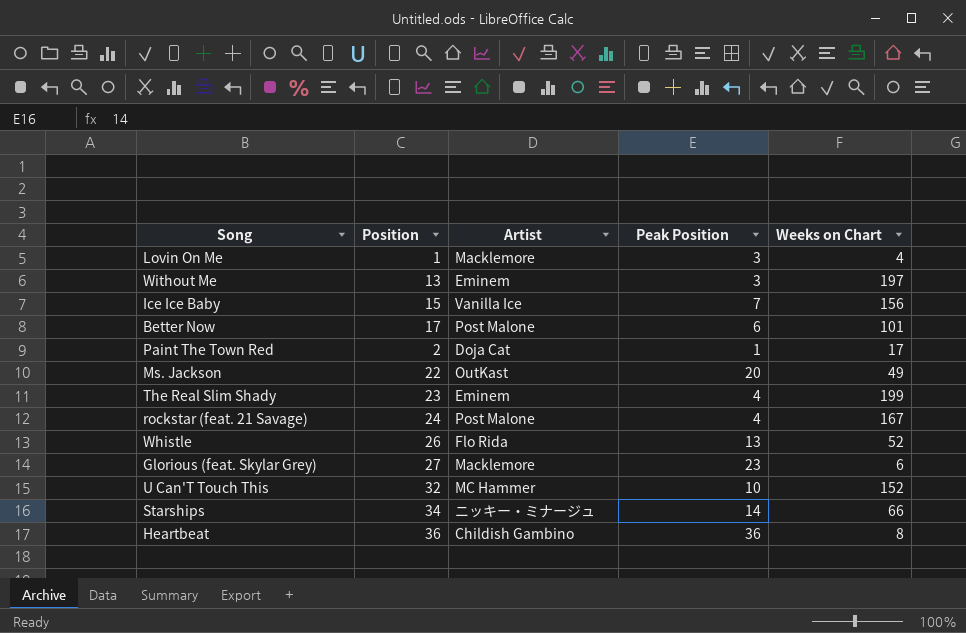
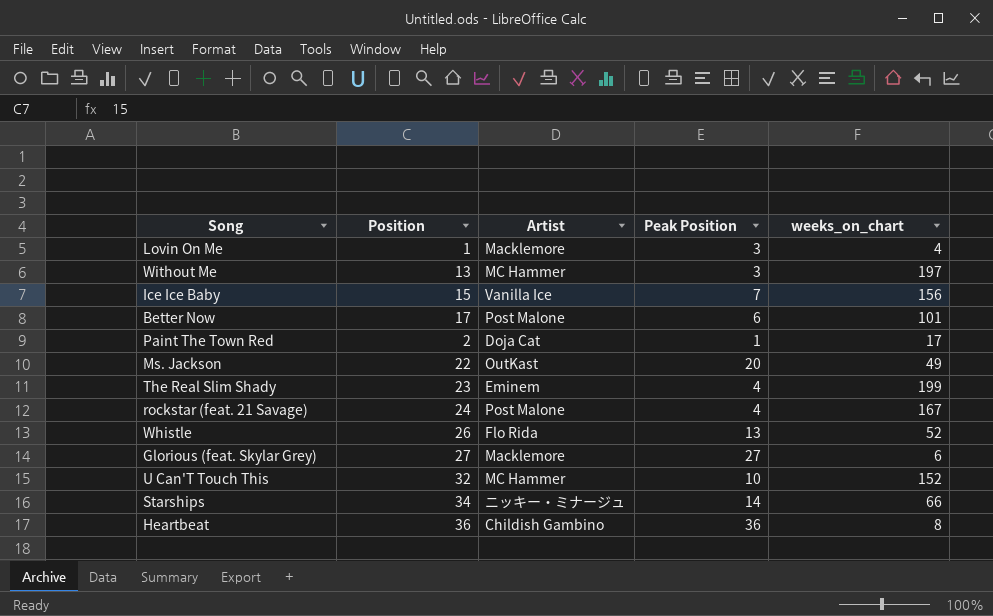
column name: Weeks on Chart -> weeks_on_chart
Without Me | Artist: Eminem -> MC Hammer
Glorious (feat. Skylar Grey) | Peak Position: 23 -> 27

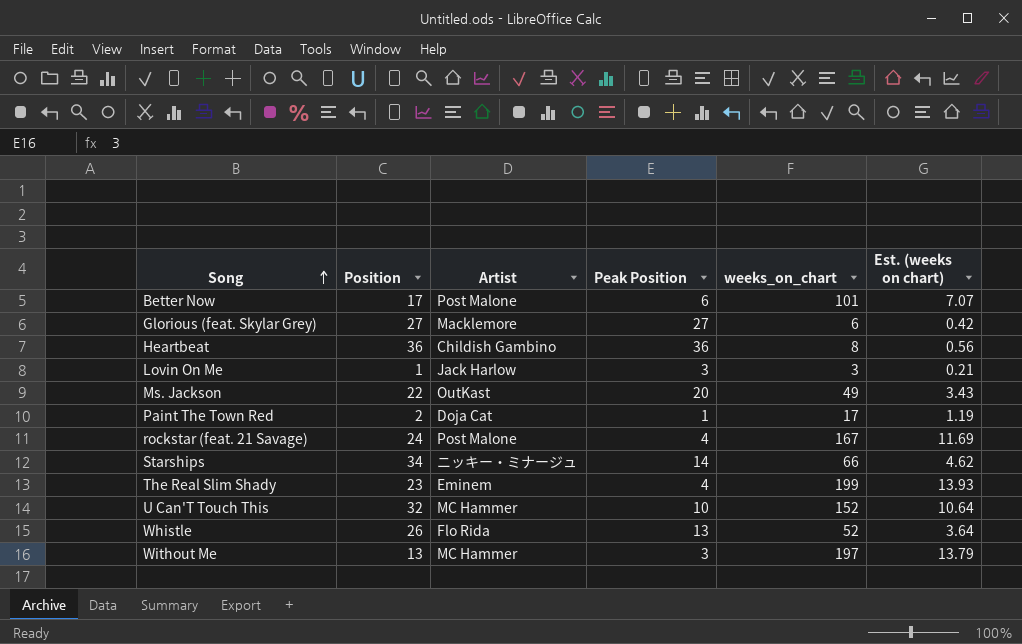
row order: none -> Song ascending
column Est. (weeks on chart) | formula: none -> [weeks_on_chart] * 0.07
row Ice Ice Baby: 15 | Vanilla Ice | 7 | 156 -> none
Lovin On Me | Artist: Macklemore -> Jack Harlow
Lovin On Me | weeks_on_chart: 4 -> 3

